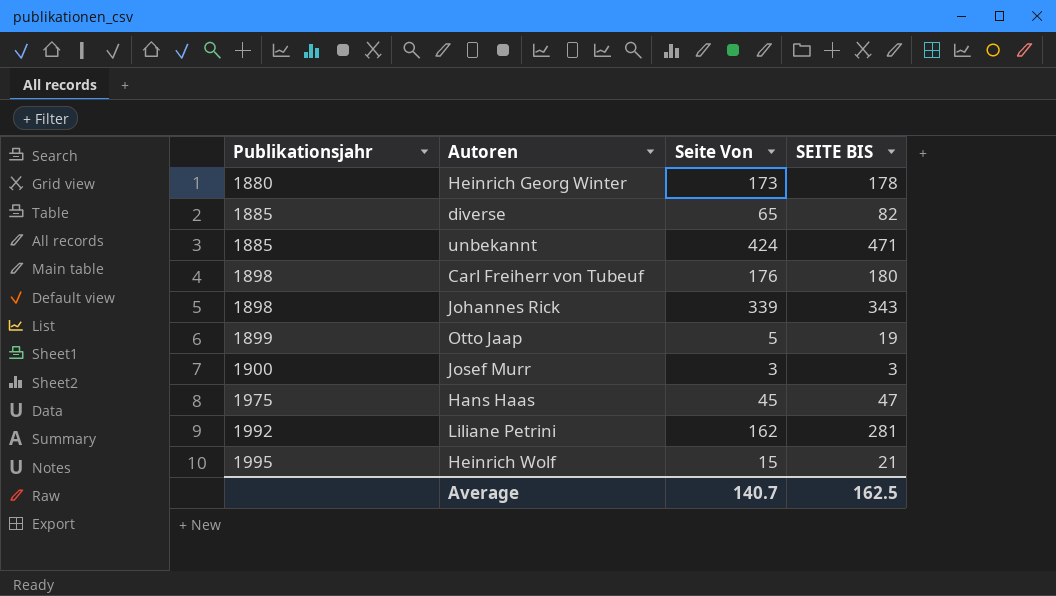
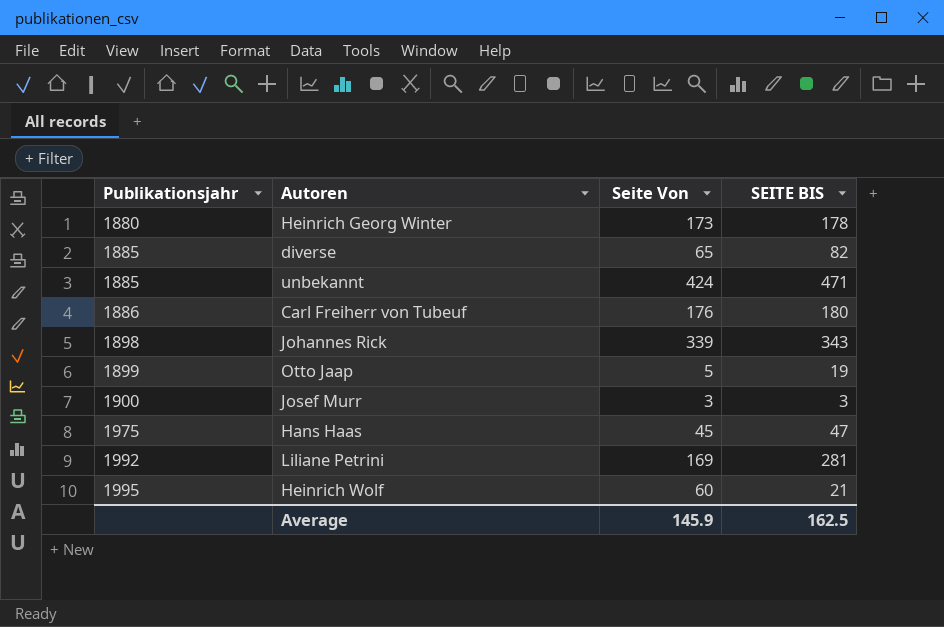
Carl Freiherr von Tubeuf | Publikationsjahr: 1898 -> 1886
Liliane Petrini | Seite Von: 162 -> 169
Heinrich Wolf | Seite Von: 15 -> 60
Average | Seite Von: 140.7 -> 145.9

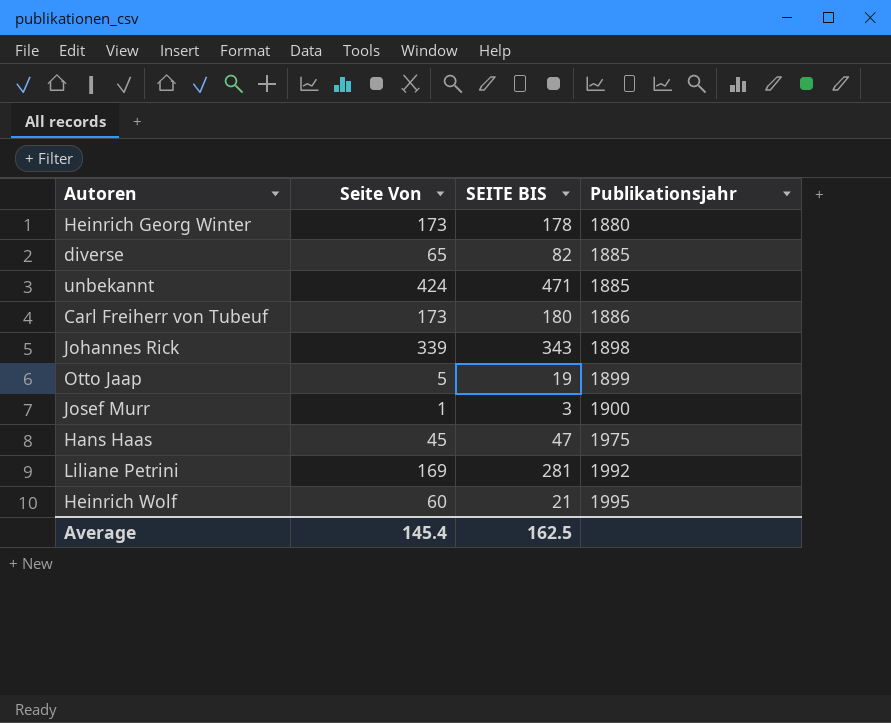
column Publikationsjahr | position: 1 -> 4
Carl Freiherr von Tubeuf | Seite Von: 176 -> 173
Josef Murr | Seite Von: 3 -> 1
Average | Seite Von: 145.9 -> 145.4

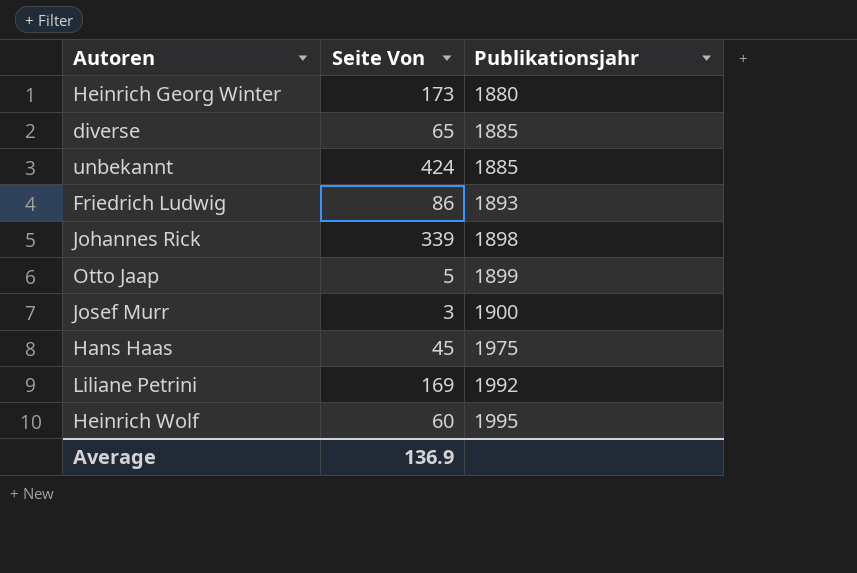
column SEITE BIS | position: 3 -> none
row Carl Freiherr von Tubeuf: 173 | 180 | 1886 -> none
row Friedrich Ludwig: none -> 86 | 1893
Josef Murr | Seite Von: 1 -> 3
Average | Seite Von: 145.4 -> 136.9

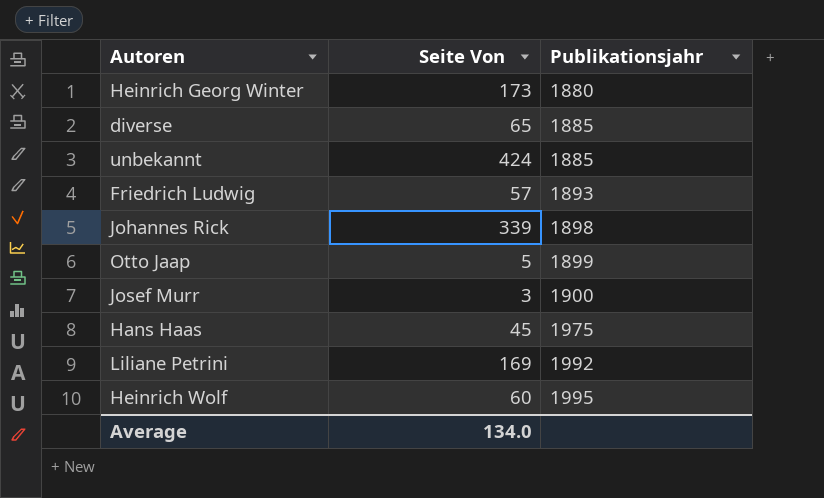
Friedrich Ludwig | Seite Von: 86 -> 57
Average | Seite Von: 136.9 -> 134.0

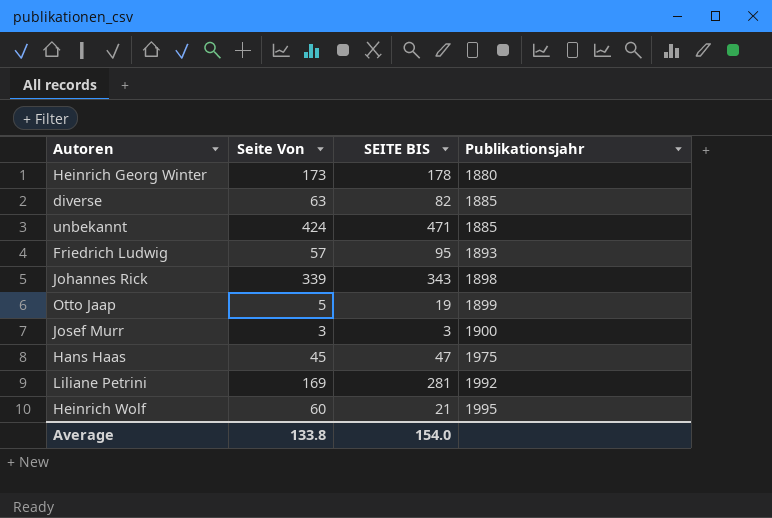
column SEITE BIS | position: none -> 3
diverse | Seite Von: 65 -> 63
Average | Seite Von: 134.0 -> 133.8

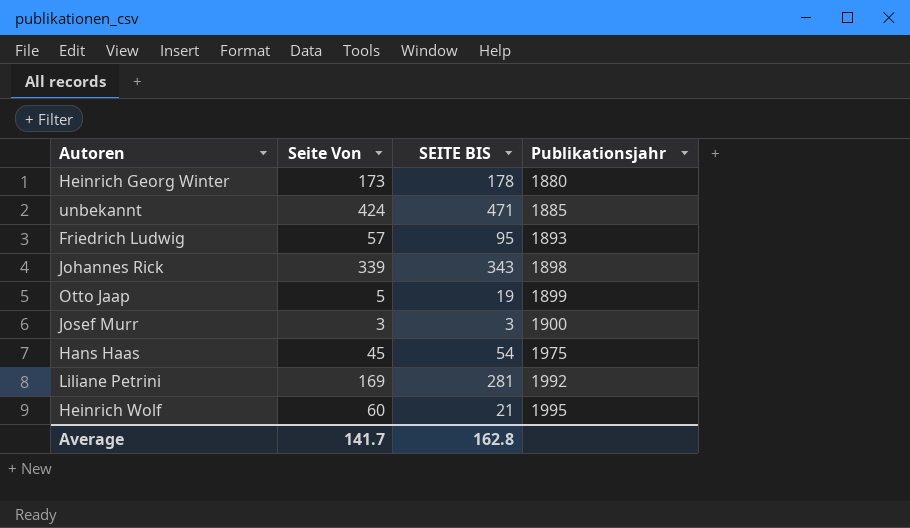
row diverse: 63 | 82 | 1885 -> none
Hans Haas | SEITE BIS: 47 -> 54
Average | Seite Von: 133.8 -> 141.7
Average | SEITE BIS: 154.0 -> 162.8

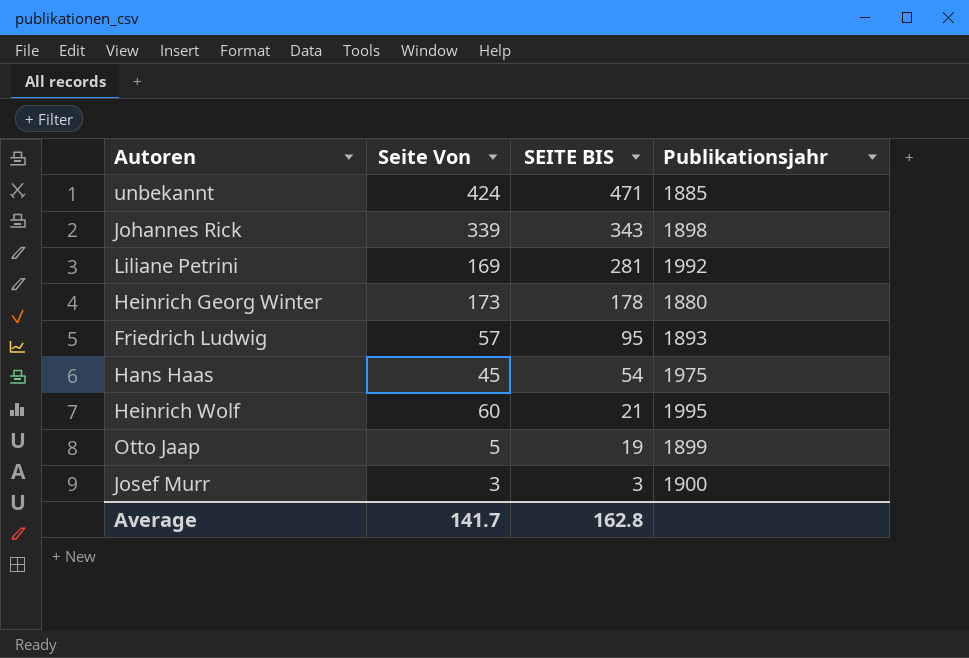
row order: Publikationsjahr ascending -> SEITE BIS descending

